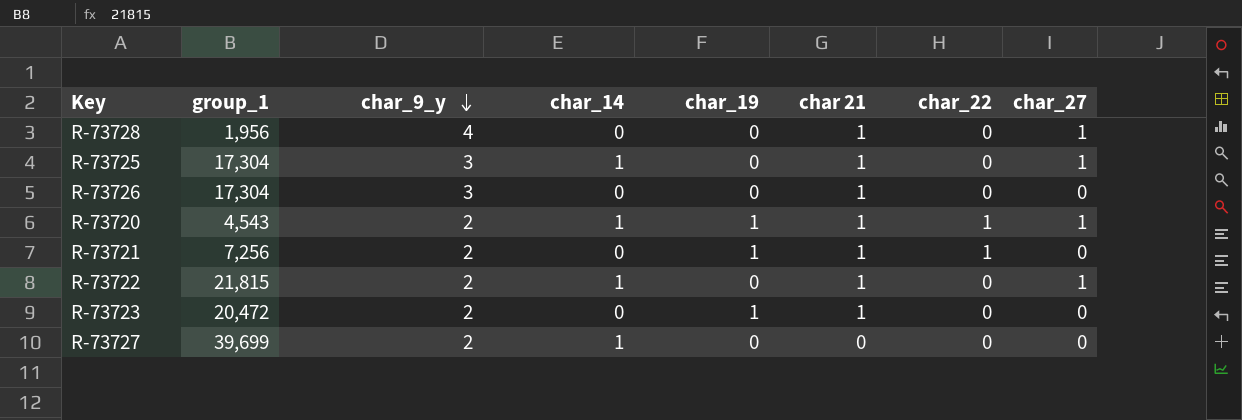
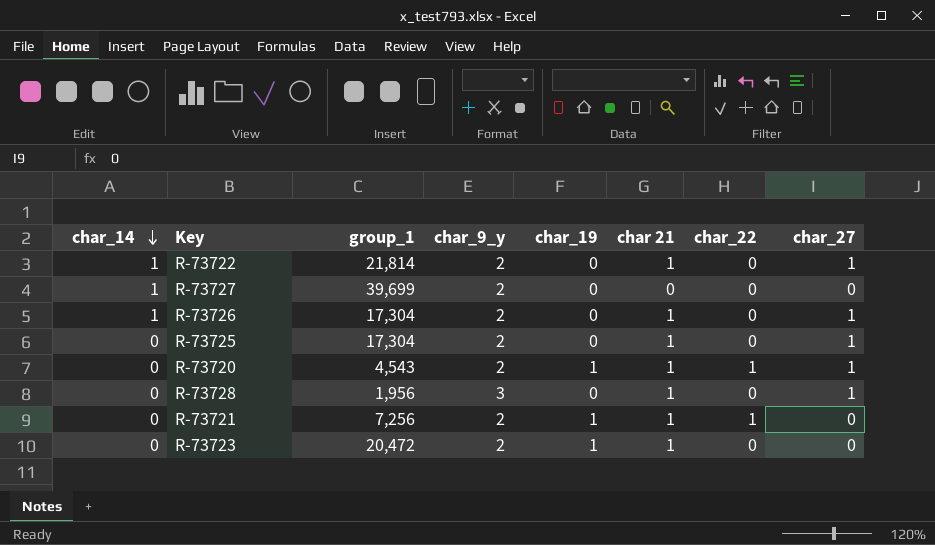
row order: char_9_y descending -> char_14 descending
column char_14 | position: 4 -> 1
R-73722 | group_1: 21,815 -> 21,814
R-73726 | char_14: 0 -> 1
R-73726 | char_9_y: 3 -> 2
R-73726 | char_27: 0 -> 1
R-73725 | char_14: 1 -> 0
R-73725 | char_9_y: 3 -> 2
R-73720 | char_14: 1 -> 0
R-73728 | char_9_y: 4 -> 3

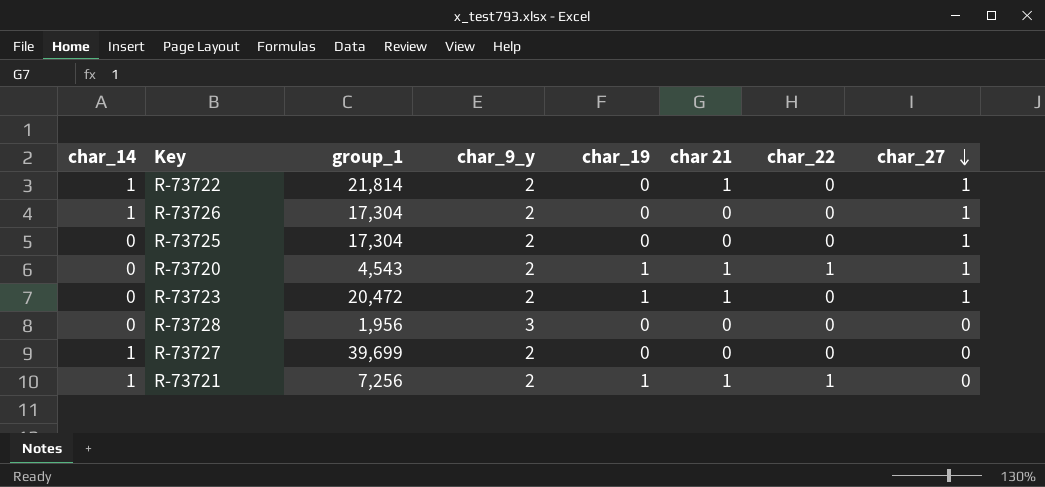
row order: char_14 descending -> char_27 descending
R-73726 | char 21: 1 -> 0
R-73725 | char 21: 1 -> 0
R-73723 | char_27: 0 -> 1
R-73728 | char 21: 1 -> 0
R-73728 | char_27: 1 -> 0
R-73721 | char_14: 0 -> 1

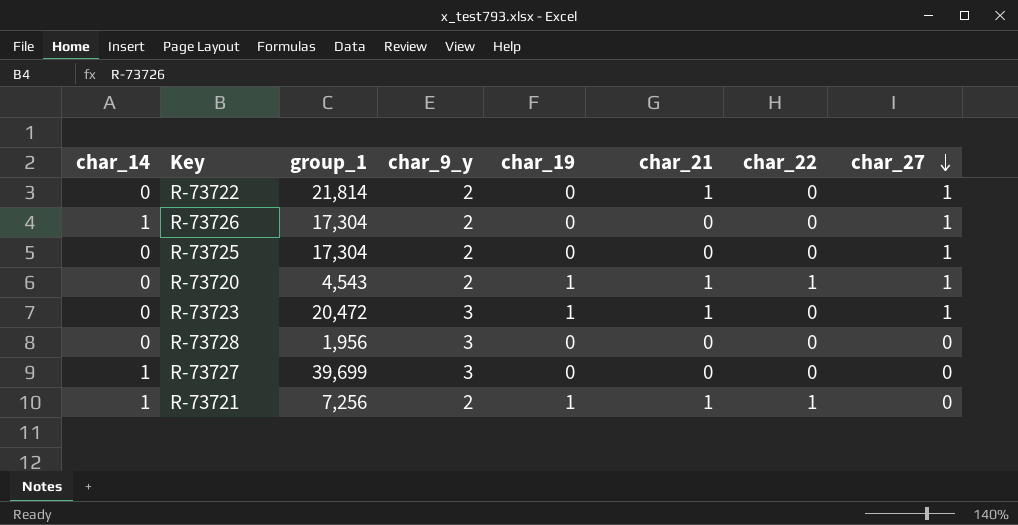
column name: char 21 -> char_21
R-73722 | char_14: 1 -> 0
R-73723 | char_9_y: 2 -> 3
R-73727 | char_9_y: 2 -> 3

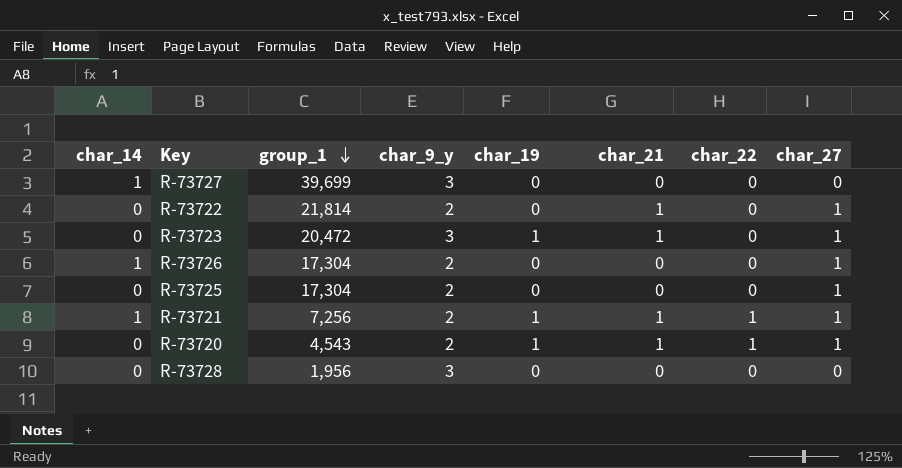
row order: char_27 descending -> group_1 descending
R-73721 | char_27: 0 -> 1

